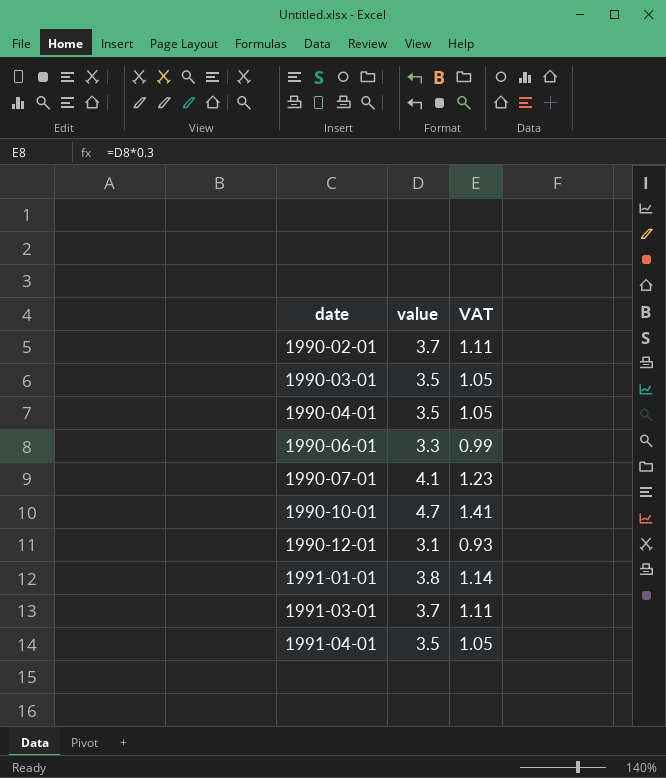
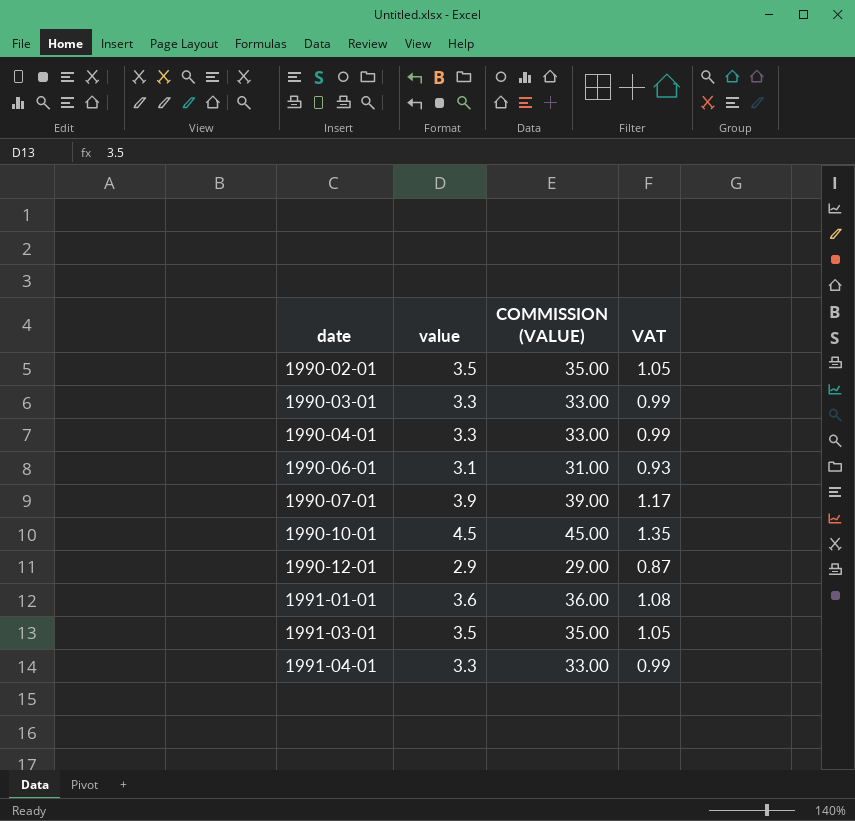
column COMMISSION (VALUE) | formula: none -> [value] * 10
1990-02-01 | value: 3.7 -> 3.5
1990-02-01 | VAT: 1.11 -> 1.05
1990-03-01 | value: 3.5 -> 3.3
1990-03-01 | VAT: 1.05 -> 0.99
1990-04-01 | value: 3.5 -> 3.3
1990-04-01 | VAT: 1.05 -> 0.99
1990-06-01 | value: 3.3 -> 3.1
1990-06-01 | VAT: 0.99 -> 0.93
1990-07-01 | value: 4.1 -> 3.9
1990-07-01 | VAT: 1.23 -> 1.17
1990-10-01 | value: 4.7 -> 4.5
1990-10-01 | VAT: 1.41 -> 1.35
1990-12-01 | value: 3.1 -> 2.9
1990-12-01 | VAT: 0.93 -> 0.87
1991-01-01 | value: 3.8 -> 3.6
1991-01-01 | VAT: 1.14 -> 1.08
1991-03-01 | value: 3.7 -> 3.5
1991-03-01 | VAT: 1.11 -> 1.05
1991-04-01 | value: 3.5 -> 3.3
1991-04-01 | VAT: 1.05 -> 0.99

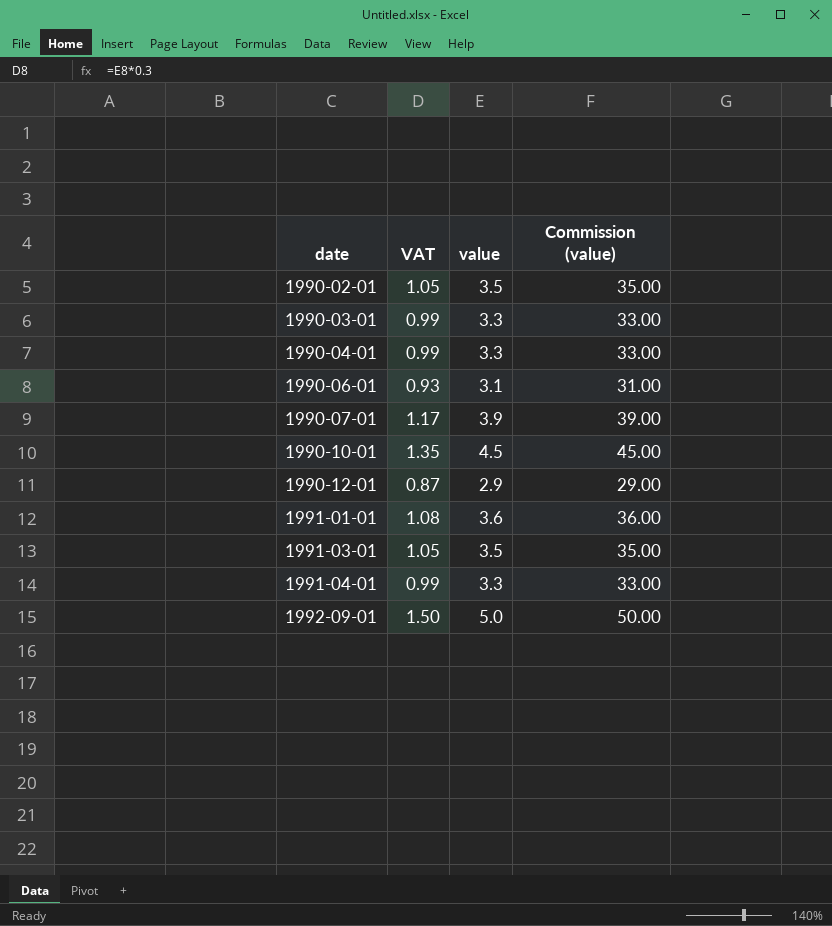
column VAT | position: 4 -> 2
column name: COMMISSION (VALUE) -> Commission (value)
row 1992-09-01: none -> 1.50 | 5.0 | 50.00

